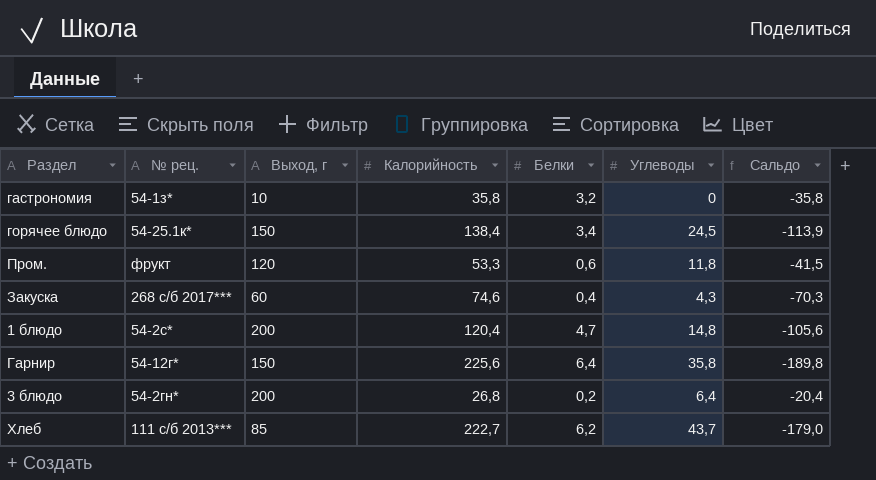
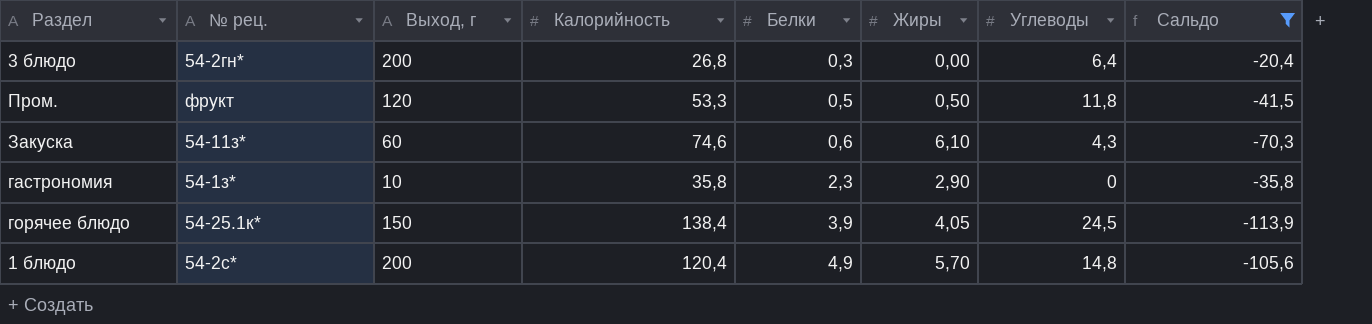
filter: none -> Сальдо >= -113,9
row order: none -> Белки ascending
column Жиры | position: none -> 6
3 блюдо | Белки: 0,2 -> 0,3
Пром. | Белки: 0,6 -> 0,5
Закуска | № рец.: 268 с/б 2017*** -> 54-11з*
Закуска | Белки: 0,4 -> 0,6
гастрономия | Белки: 3,2 -> 2,3
горячее блюдо | Белки: 3,4 -> 3,9
1 блюдо | Белки: 4,7 -> 4,9

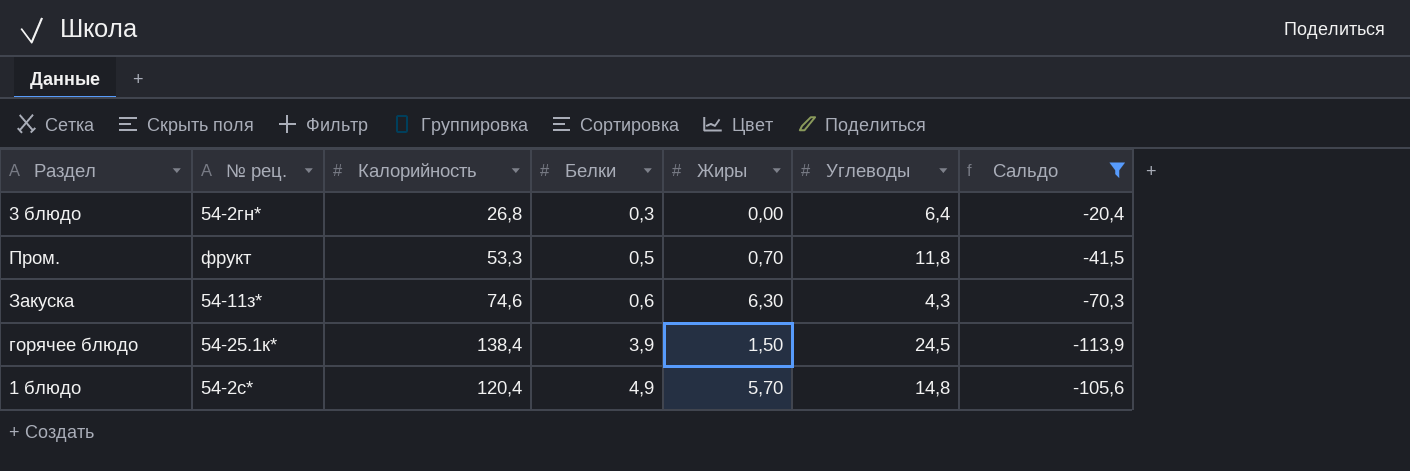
column Выход, г | position: 3 -> none
row гастрономия: 54-1з* | 10 | 35,8 | 2,3 | 2,90 | 0 | -35,8 -> none
Пром. | Жиры: 0,50 -> 0,70
Закуска | Жиры: 6,10 -> 6,30
горячее блюдо | Жиры: 4,05 -> 1,50

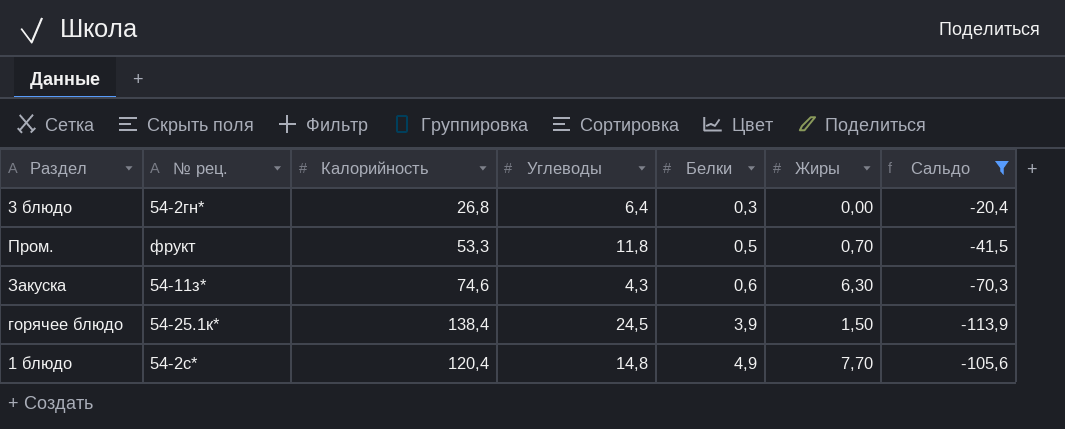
column Углеводы | position: 6 -> 4
1 блюдо | Жиры: 5,70 -> 7,70

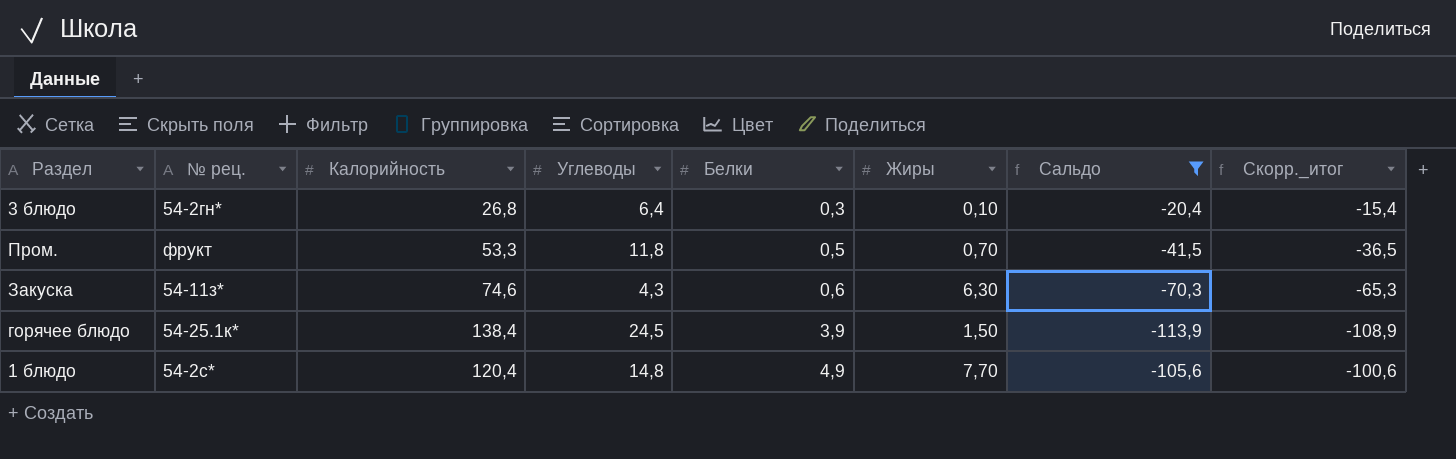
column Скорр._итог | formula: none -> [Сальдо] + 5
3 блюдо | Жиры: 0,00 -> 0,10

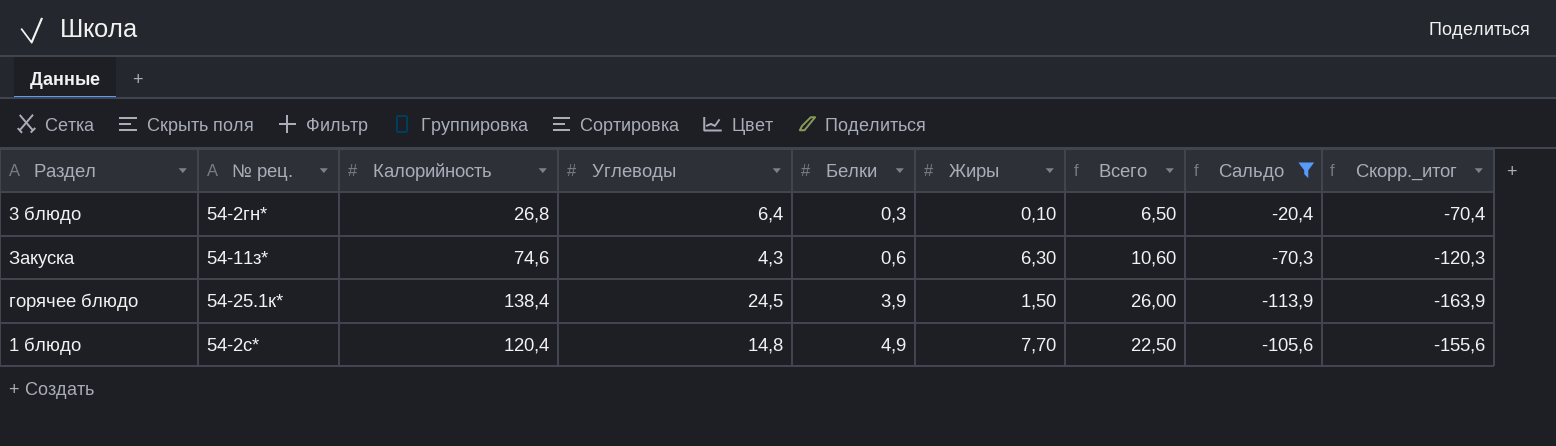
column Всего | formula: none -> [Углеводы] + [Жиры]
column Скорр._итог | formula: [Сальдо] + 5 -> [Сальдо] - 50
row Пром.: фрукт | 53,3 | 11,8 | 0,5 | 0,70 | -41,5 | -36,5 -> none

